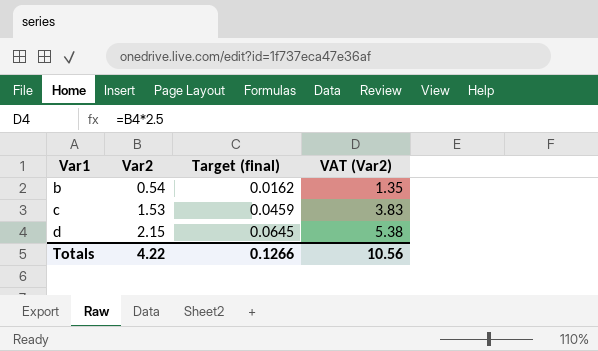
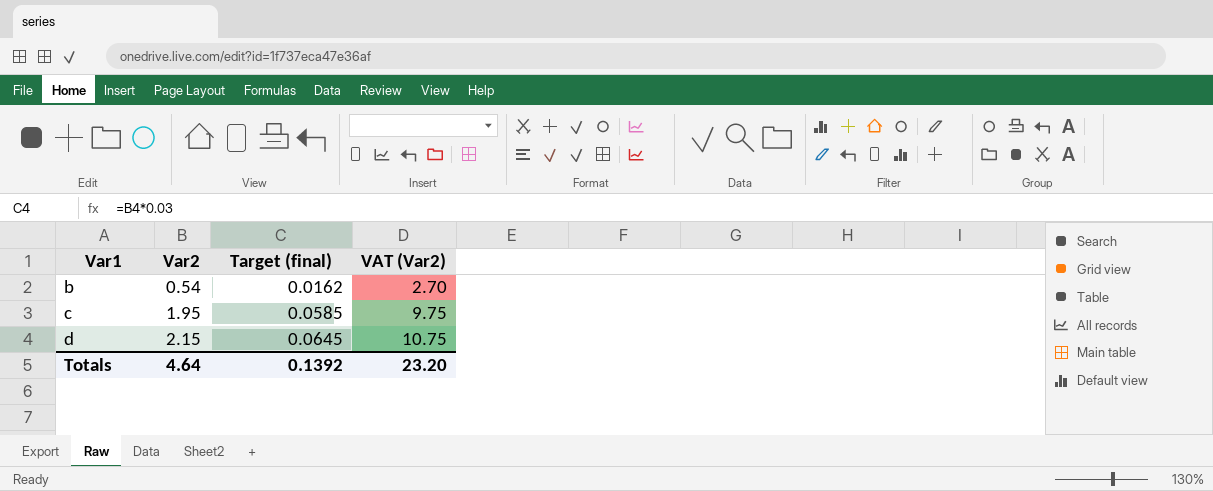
column VAT (Var2) | formula: [Var2] * 2.5 -> [Var2] * 5
c | Var2: 1.53 -> 1.95
c | Target (final): 0.0459 -> 0.0585
Totals | Var2: 4.22 -> 4.64
Totals | Target (final): 0.1266 -> 0.1392
Totals | VAT (Var2): 10.56 -> 23.20

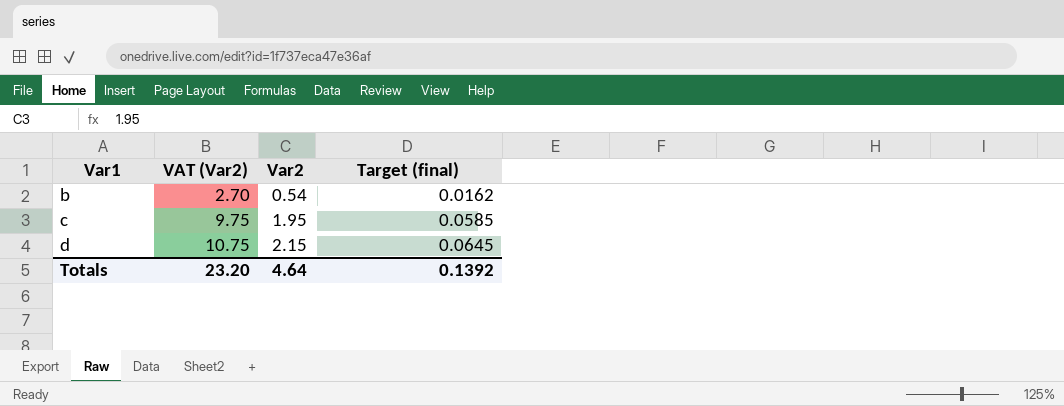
column VAT (Var2) | position: 4 -> 2

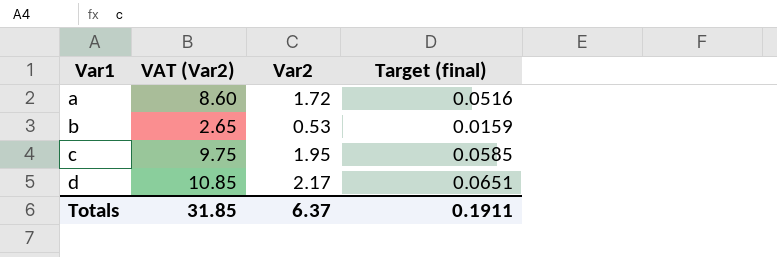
row a: none -> 8.60 | 1.72 | 0.0516
b | VAT (Var2): 2.70 -> 2.65
b | Var2: 0.54 -> 0.53
b | Target (final): 0.0162 -> 0.0159
d | VAT (Var2): 10.75 -> 10.85
d | Var2: 2.15 -> 2.17
d | Target (final): 0.0645 -> 0.0651
Totals | VAT (Var2): 23.20 -> 31.85
Totals | Var2: 4.64 -> 6.37
Totals | Target (final): 0.1392 -> 0.1911

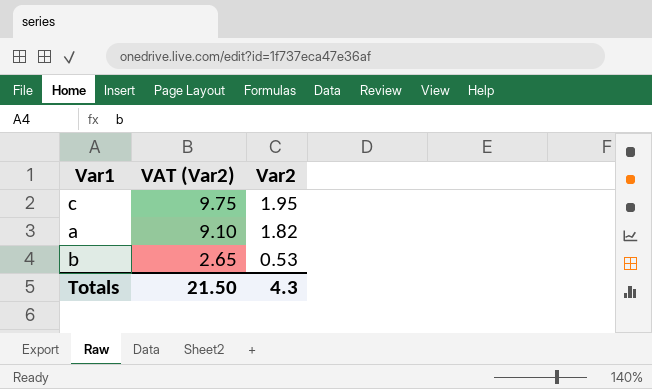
row order: Var1 ascending -> VAT (Var2) descending
column Target (final) | formula: [Var2] * 0.03 -> none
row d: 10.85 | 2.17 | 0.0651 -> none
a | VAT (Var2): 8.60 -> 9.10
a | Var2: 1.72 -> 1.82
Totals | VAT (Var2): 31.85 -> 21.50
Totals | Var2: 6.37 -> 4.3

